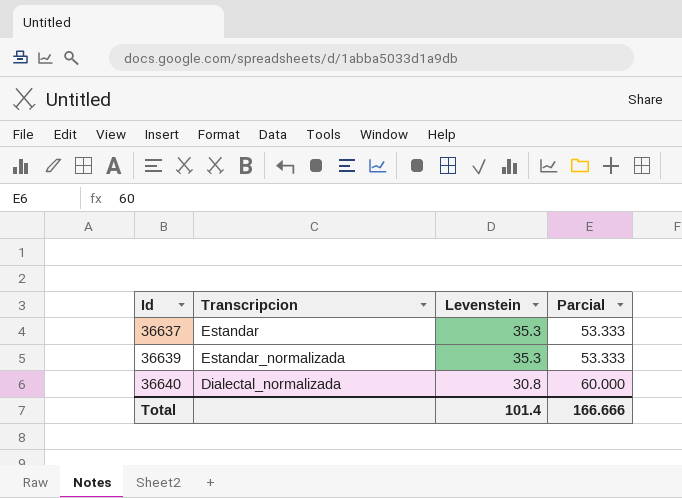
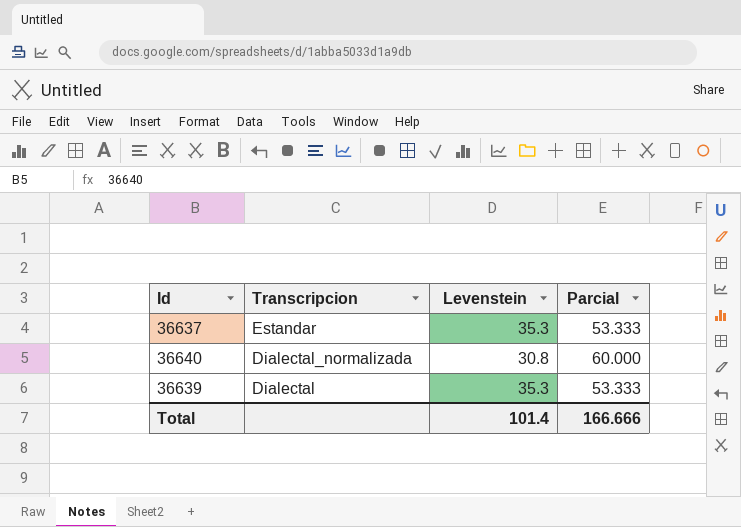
row order: Id ascending -> Transcripcion descending
36639 | Transcripcion: Estandar_normalizada -> Dialectal

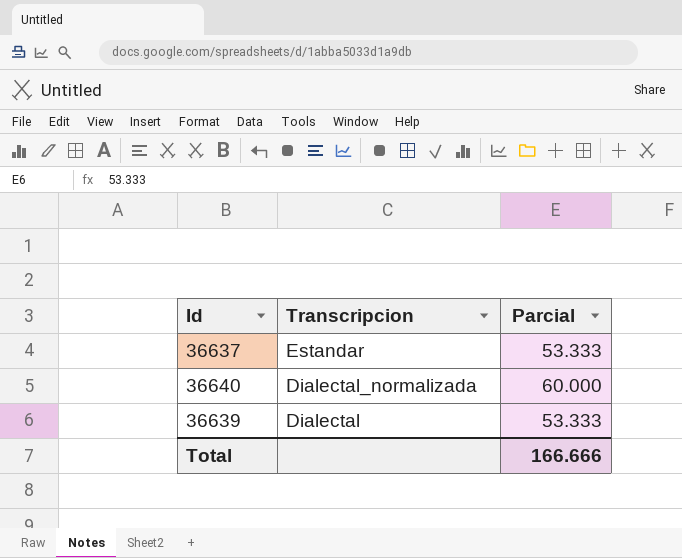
column Levenstein | position: 3 -> none

